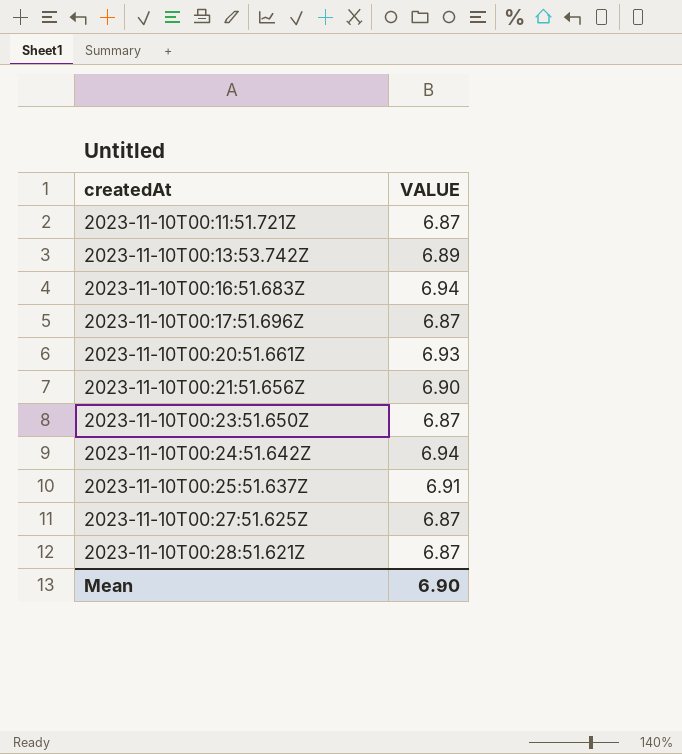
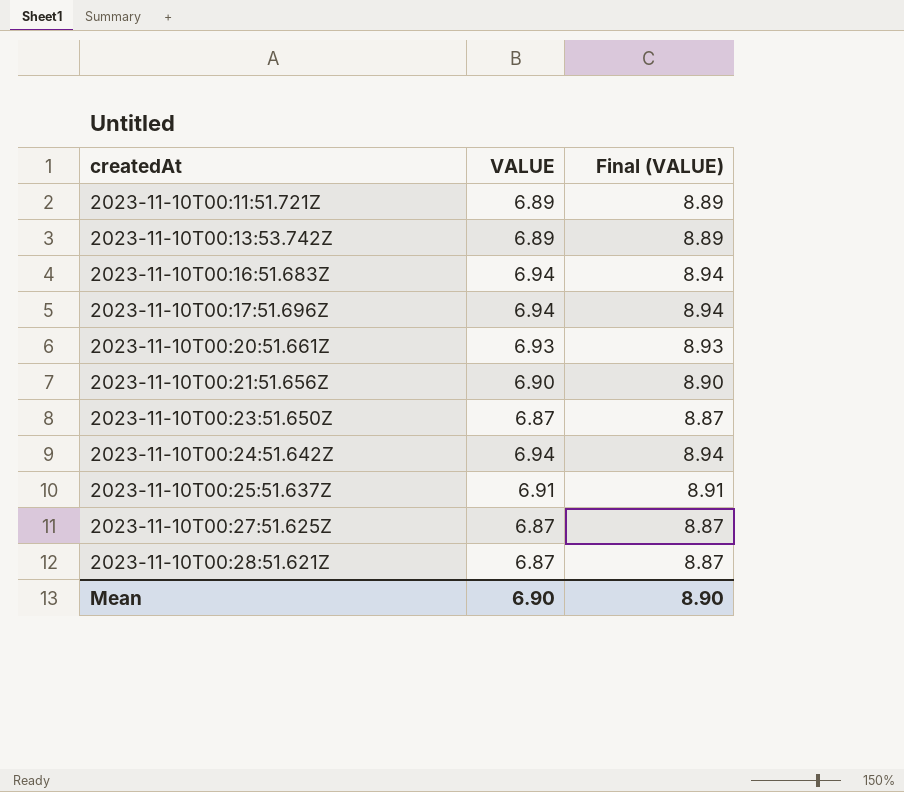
column Final (VALUE) | formula: none -> [VALUE] + 2
2023-11-10T00:11:51.721Z | VALUE: 6.87 -> 6.89
2023-11-10T00:17:51.696Z | VALUE: 6.87 -> 6.94

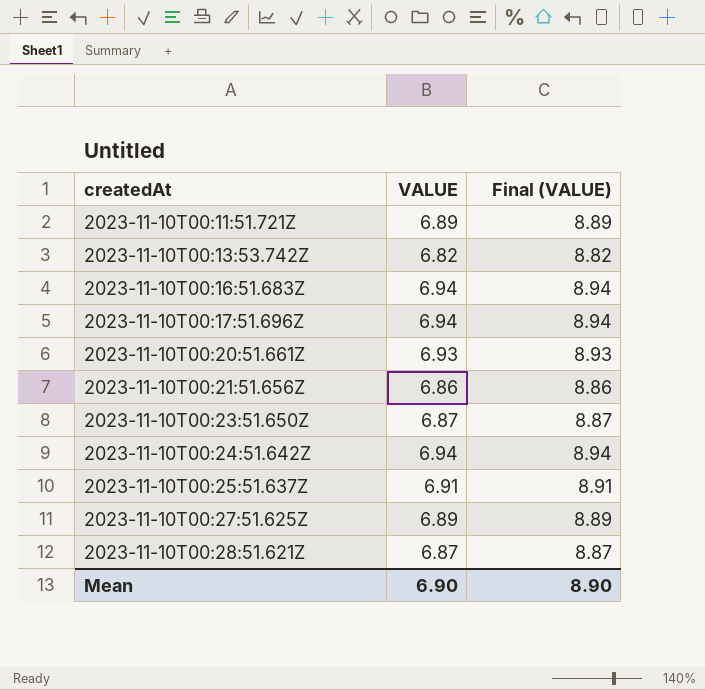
2023-11-10T00:13:53.742Z | VALUE: 6.89 -> 6.82
2023-11-10T00:13:53.742Z | Final (VALUE): 8.89 -> 8.82
2023-11-10T00:21:51.656Z | VALUE: 6.90 -> 6.86
2023-11-10T00:21:51.656Z | Final (VALUE): 8.90 -> 8.86
2023-11-10T00:27:51.625Z | VALUE: 6.87 -> 6.89
2023-11-10T00:27:51.625Z | Final (VALUE): 8.87 -> 8.89

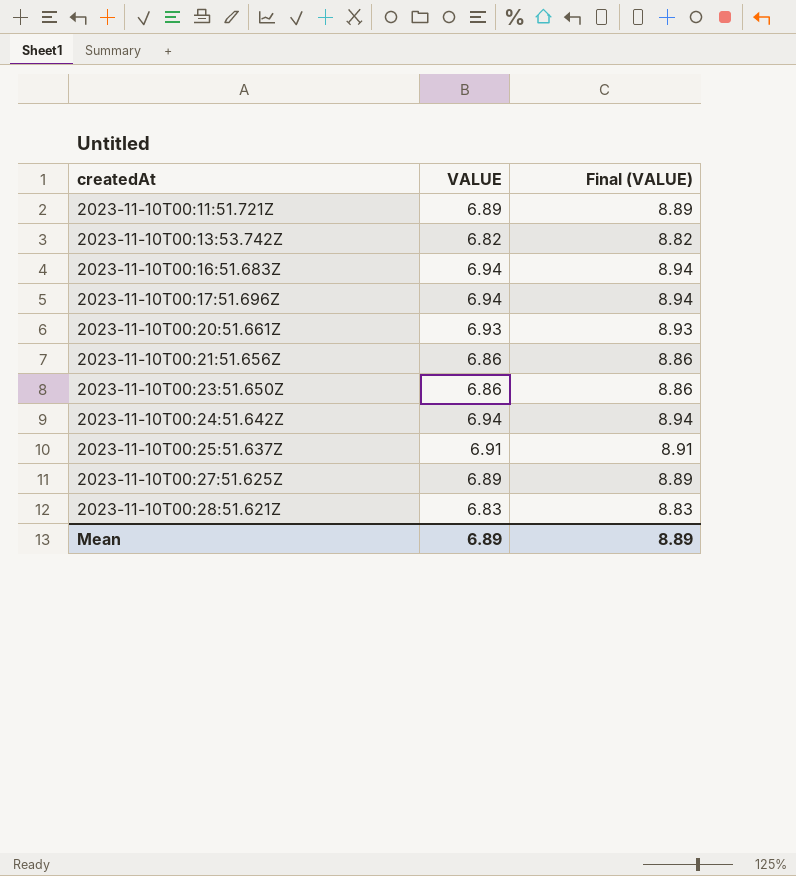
2023-11-10T00:23:51.650Z | VALUE: 6.87 -> 6.86
2023-11-10T00:23:51.650Z | Final (VALUE): 8.87 -> 8.86
2023-11-10T00:28:51.621Z | VALUE: 6.87 -> 6.83
2023-11-10T00:28:51.621Z | Final (VALUE): 8.87 -> 8.83
Mean | VALUE: 6.90 -> 6.89
Mean | Final (VALUE): 8.90 -> 8.89

